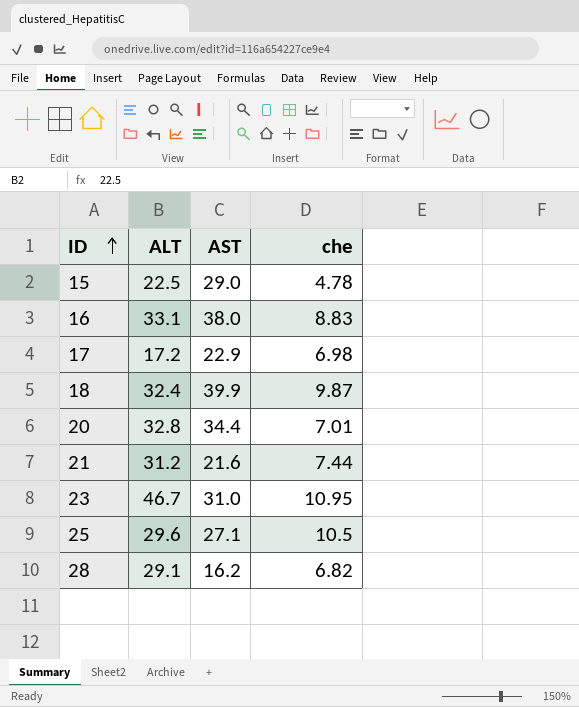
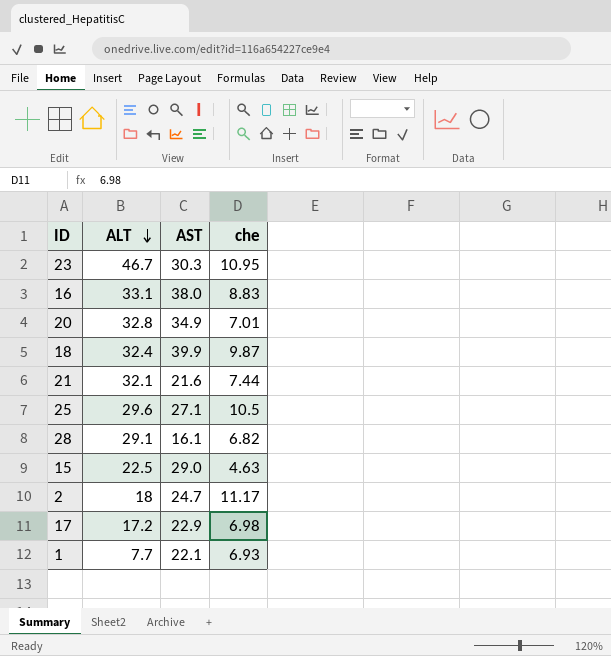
row order: ID ascending -> ALT descending
23 | AST: 31.0 -> 30.3
20 | AST: 34.4 -> 34.9
21 | ALT: 31.2 -> 32.1
28 | AST: 16.2 -> 16.1
15 | che: 4.78 -> 4.63
row 2: none -> 18 | 24.7 | 11.17
row 1: none -> 7.7 | 22.1 | 6.93

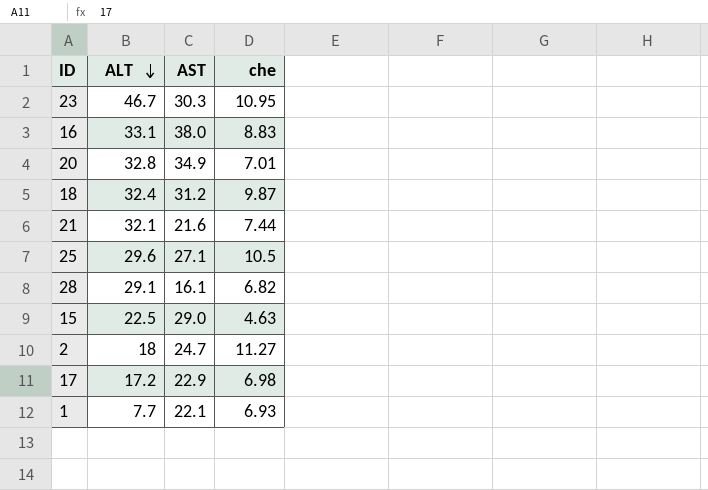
18 | AST: 39.9 -> 31.2
2 | che: 11.17 -> 11.27

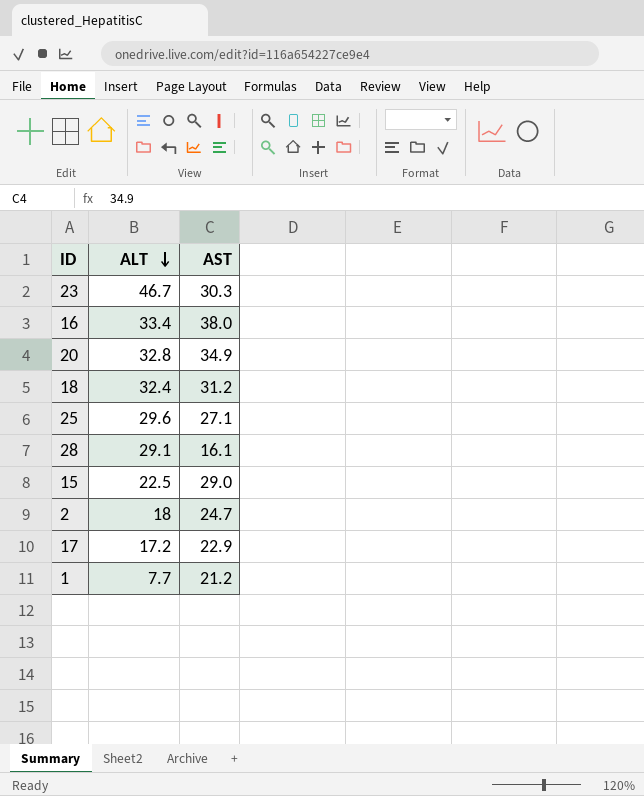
column che | position: 4 -> none
row 21: 32.1 | 21.6 | 7.44 -> none
16 | ALT: 33.1 -> 33.4
1 | AST: 22.1 -> 21.2

